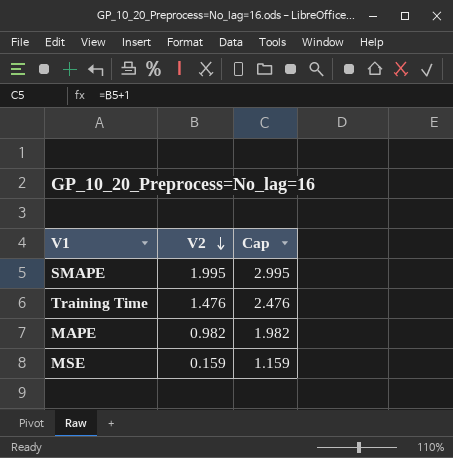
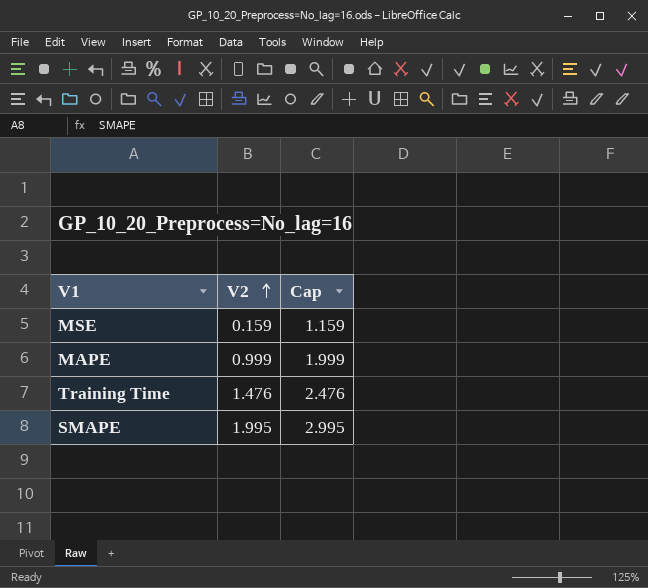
row order: V2 descending -> V2 ascending
MAPE | V2: 0.982 -> 0.999
MAPE | Cap: 1.982 -> 1.999

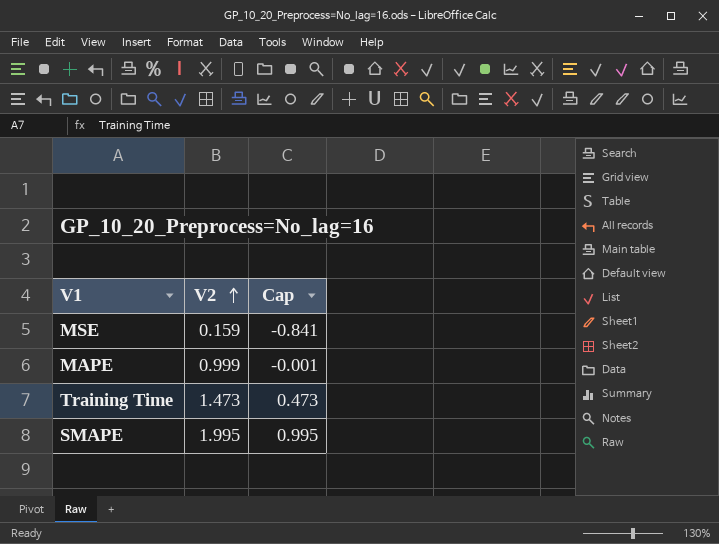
column Cap | formula: [V2] + 1 -> [V2] - 1
Training Time | V2: 1.476 -> 1.473

